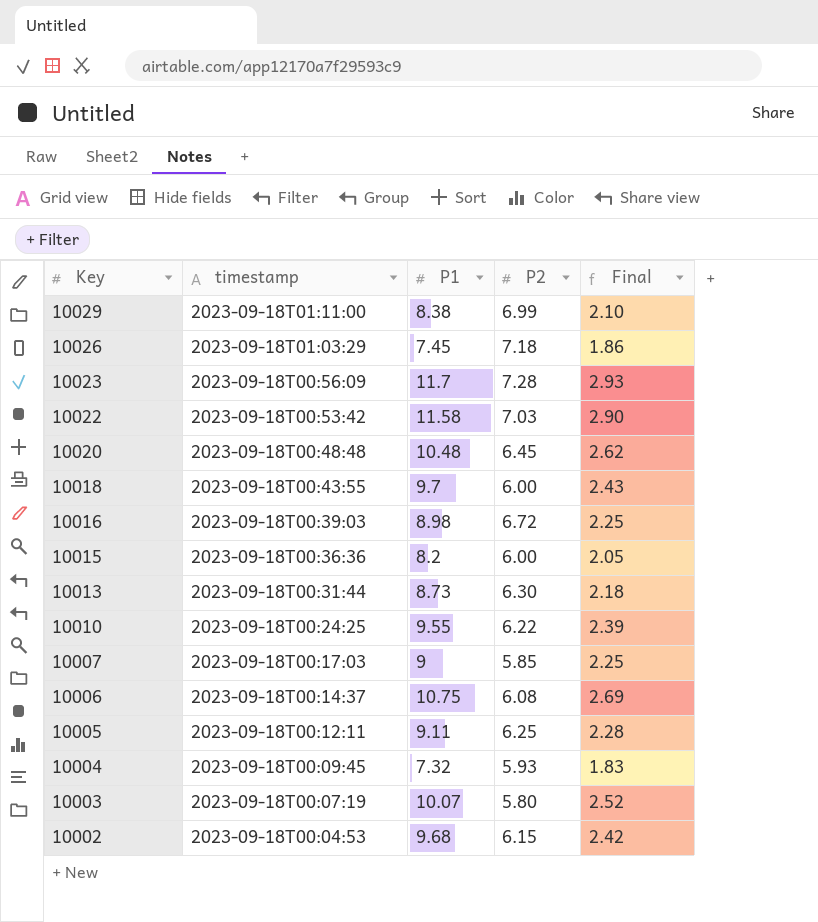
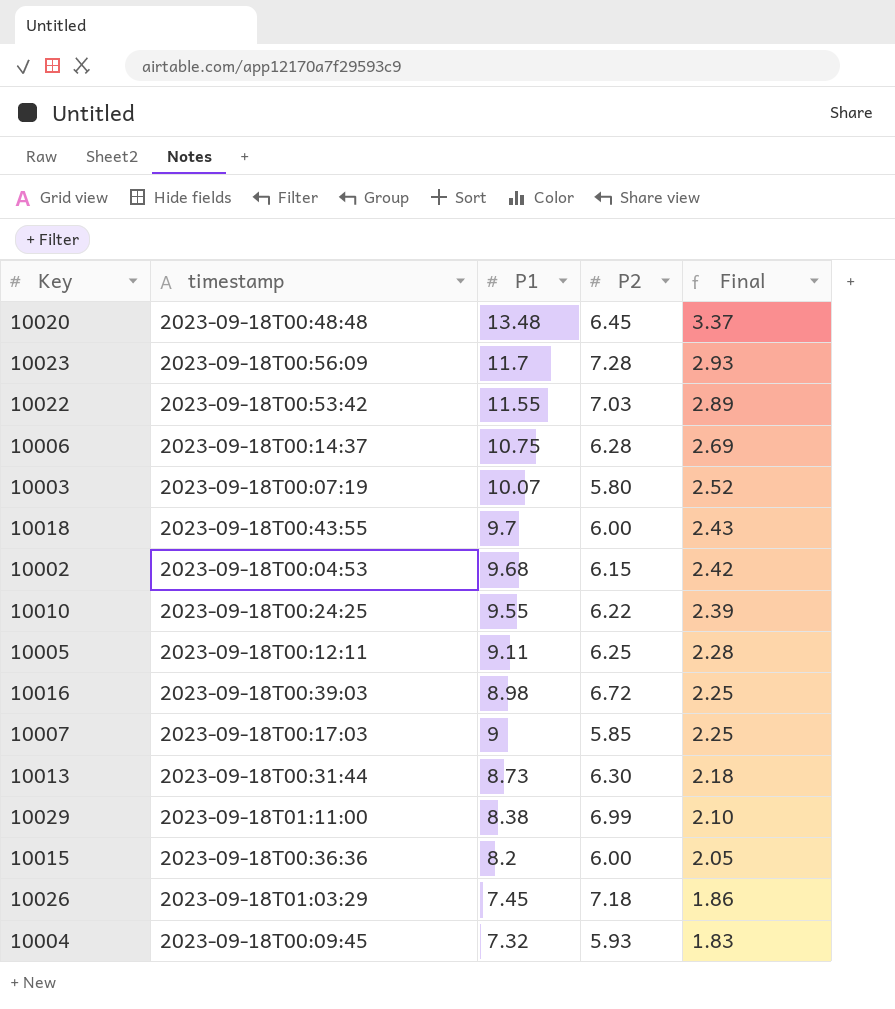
row order: Key descending -> Final descending
10020 | P1: 10.48 -> 13.48
10020 | Final: 2.62 -> 3.37
10022 | P1: 11.58 -> 11.55
10022 | Final: 2.90 -> 2.89
10006 | P2: 6.08 -> 6.28

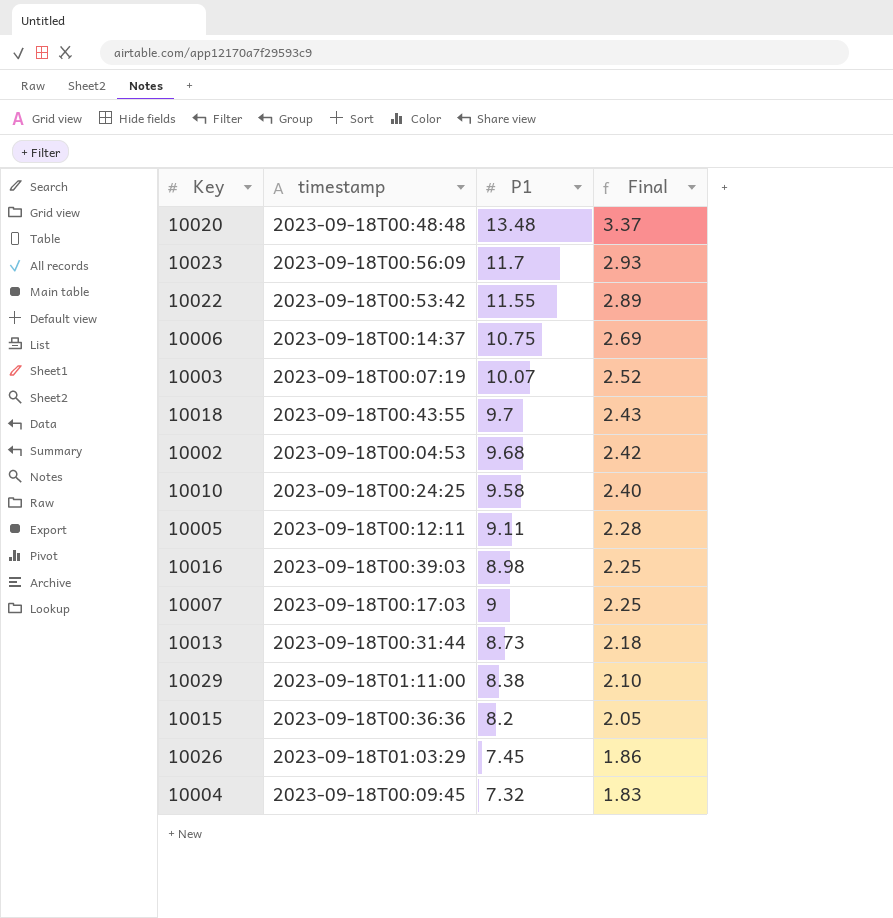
column P2 | position: 4 -> none
10010 | P1: 9.55 -> 9.58
10010 | Final: 2.39 -> 2.40

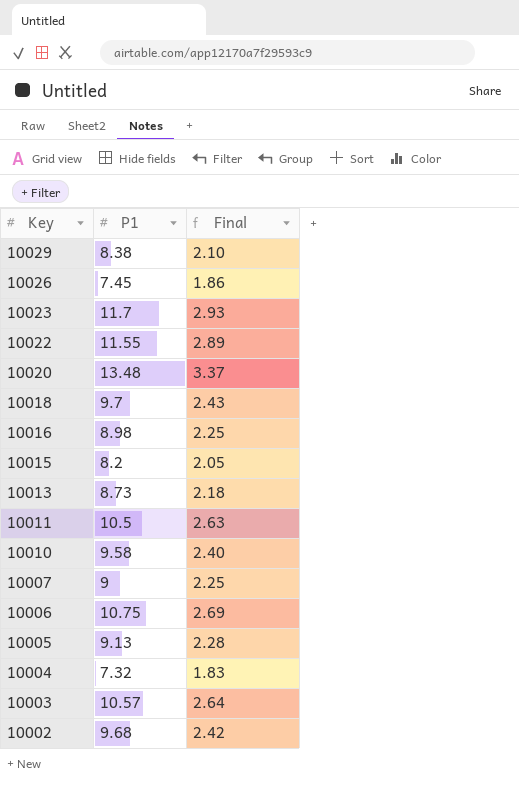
row order: Final descending -> Key descending
column timestamp | position: 2 -> none
row 10011: none -> 10.5 | 2.63
10005 | P1: 9.11 -> 9.13
10003 | P1: 10.07 -> 10.57
10003 | Final: 2.52 -> 2.64

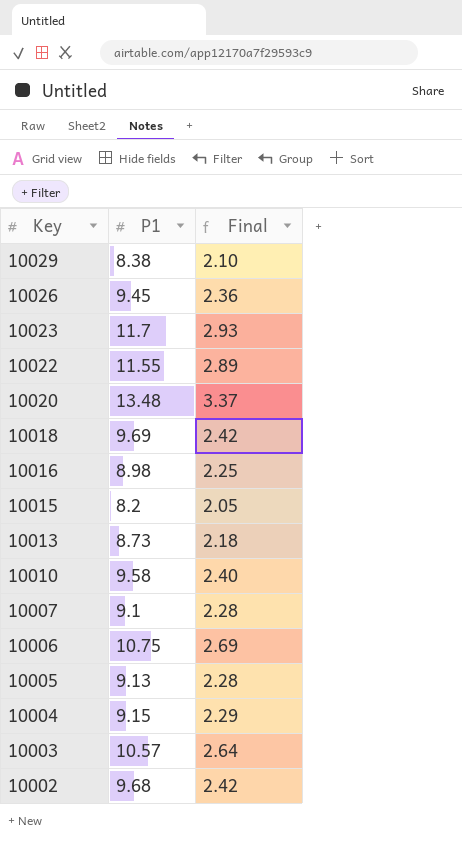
row 10011: 10.5 | 2.63 -> none
10026 | P1: 7.45 -> 9.45
10026 | Final: 1.86 -> 2.36
10018 | P1: 9.7 -> 9.69
10018 | Final: 2.43 -> 2.42
10007 | P1: 9 -> 9.1
10007 | Final: 2.25 -> 2.28
10004 | P1: 7.32 -> 9.15
10004 | Final: 1.83 -> 2.29

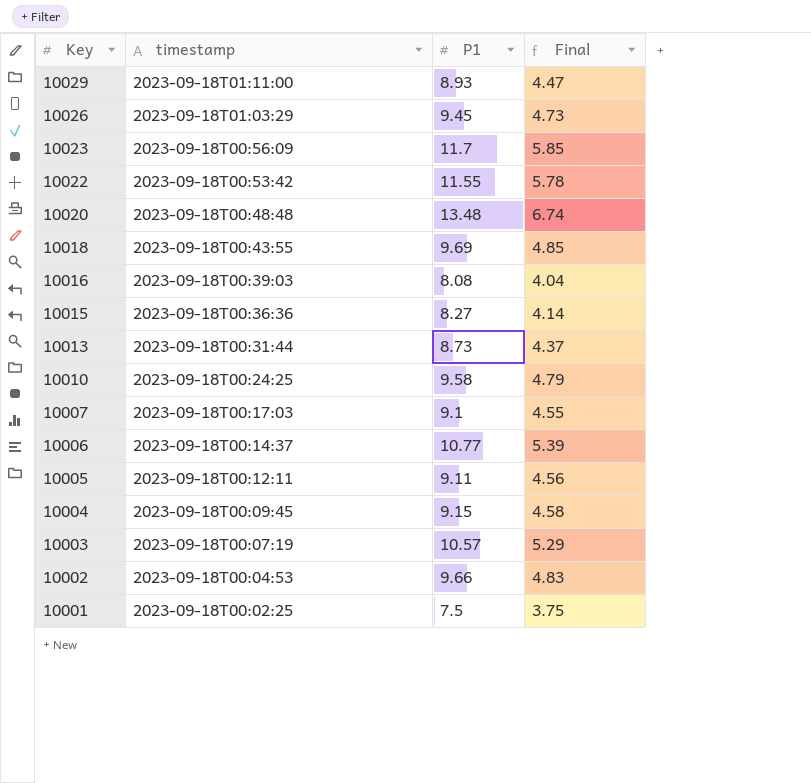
column timestamp | position: none -> 2
column Final | formula: [P1] * 0.25 -> [P1] * 0.5
10029 | P1: 8.38 -> 8.93
10016 | P1: 8.98 -> 8.08
10015 | P1: 8.2 -> 8.27
10006 | P1: 10.75 -> 10.77
10005 | P1: 9.13 -> 9.11
10002 | P1: 9.68 -> 9.66
row 10001: none -> 2023-09-18T00:02:25 | 7.5 | 3.75

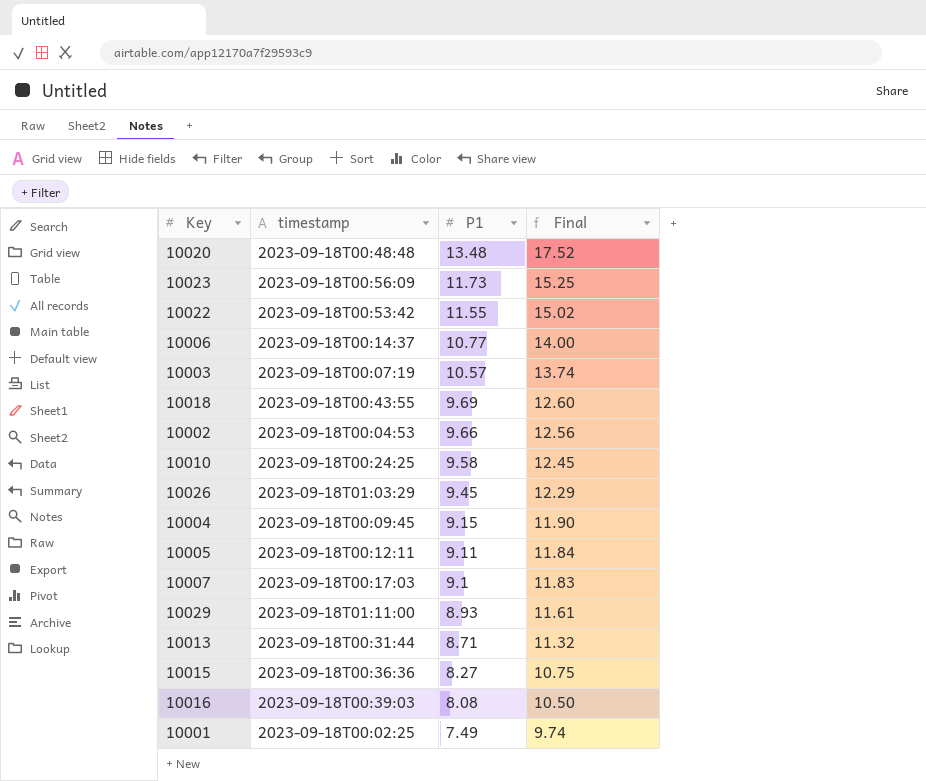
row order: Key descending -> P1 descending
column Final | formula: [P1] * 0.5 -> [P1] * 1.3
10023 | P1: 11.7 -> 11.73
10013 | P1: 8.73 -> 8.71
10001 | P1: 7.5 -> 7.49

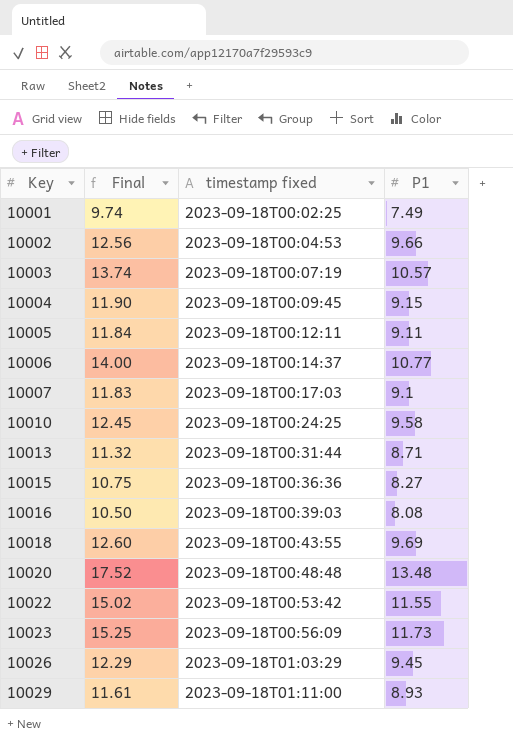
row order: P1 descending -> Key ascending
column Final | position: 4 -> 2
column name: timestamp -> timestamp fixed

